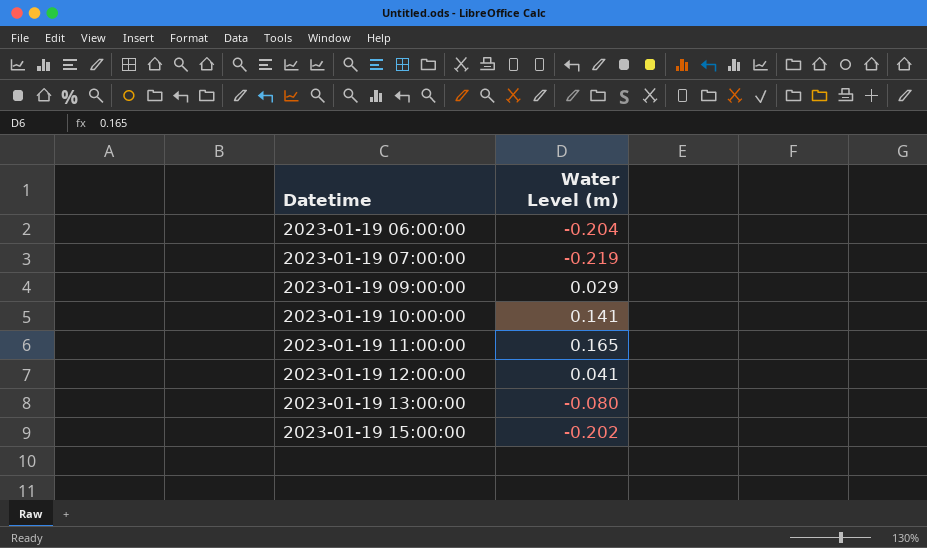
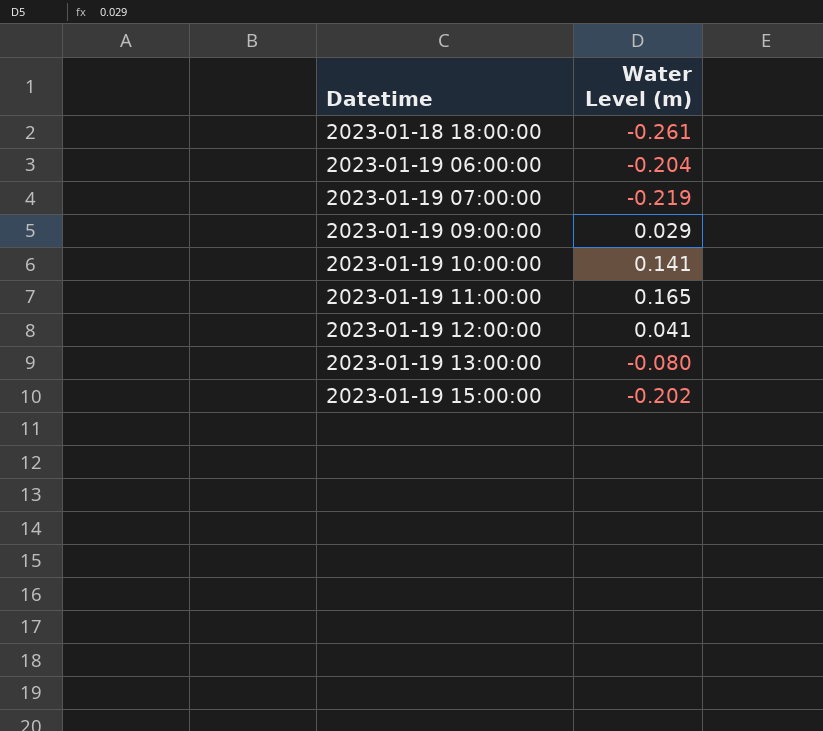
row 2023-01-18 18:00:00: none -> -0.261

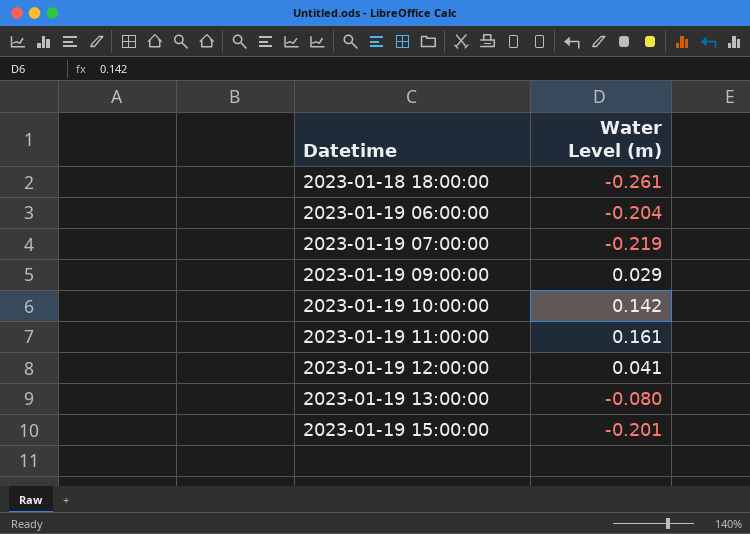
2023-01-19 10:00:00 | Water Level (m): 0.141 -> 0.142
2023-01-19 11:00:00 | Water Level (m): 0.165 -> 0.161
2023-01-19 15:00:00 | Water Level (m): -0.202 -> -0.201

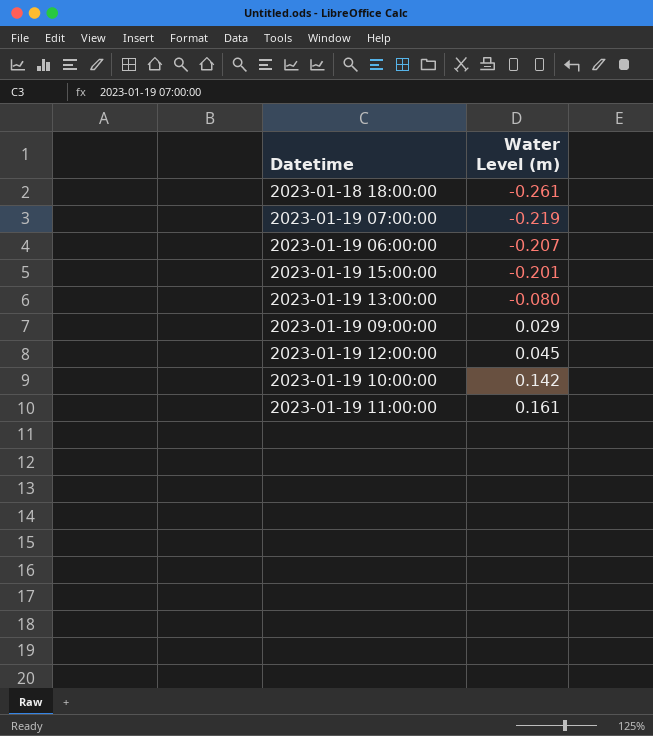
row order: Datetime ascending -> Water Level (m) ascending
2023-01-19 06:00:00 | Water Level (m): -0.204 -> -0.207
2023-01-19 12:00:00 | Water Level (m): 0.041 -> 0.045

